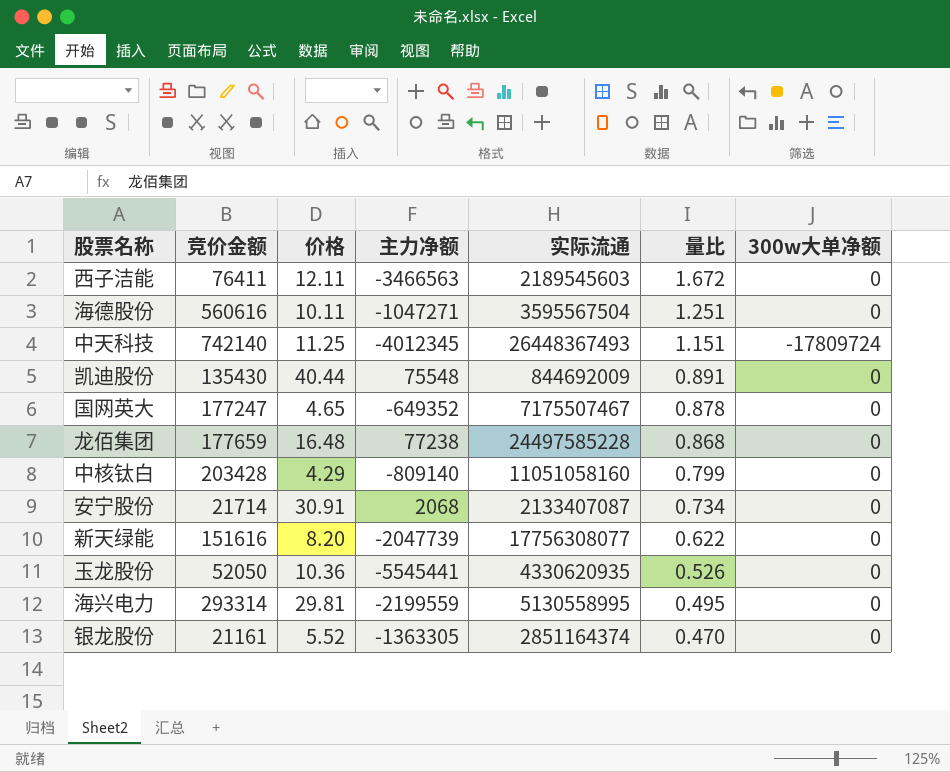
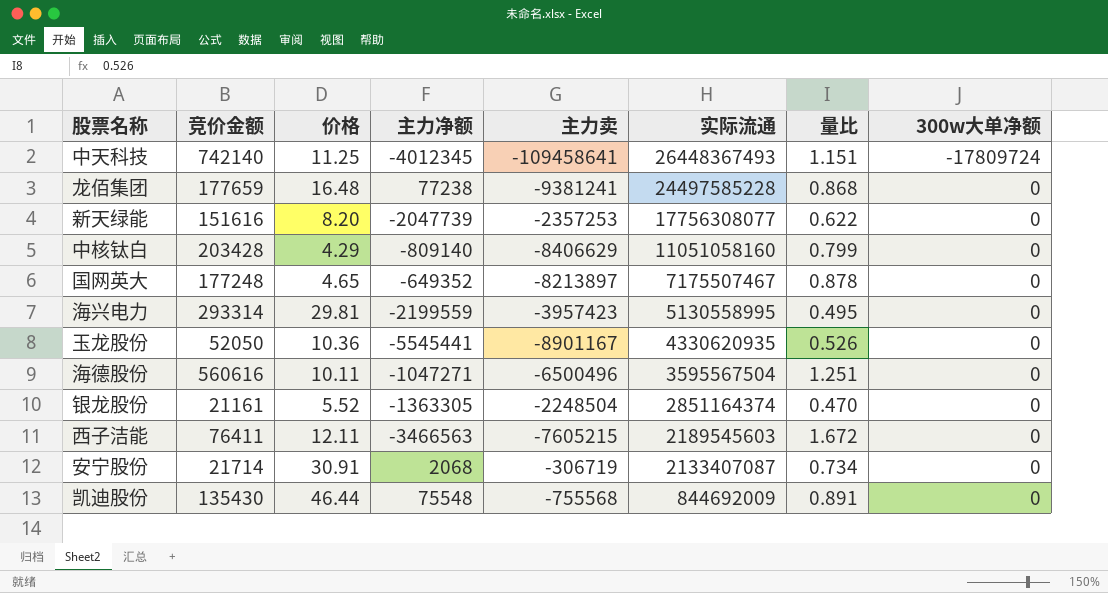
row order: 量比 descending -> 实际流通 descending
column 主力卖 | position: none -> 5
国网英大 | 竞价金额: 177247 -> 177248
凯迪股份 | 价格: 40.44 -> 46.44

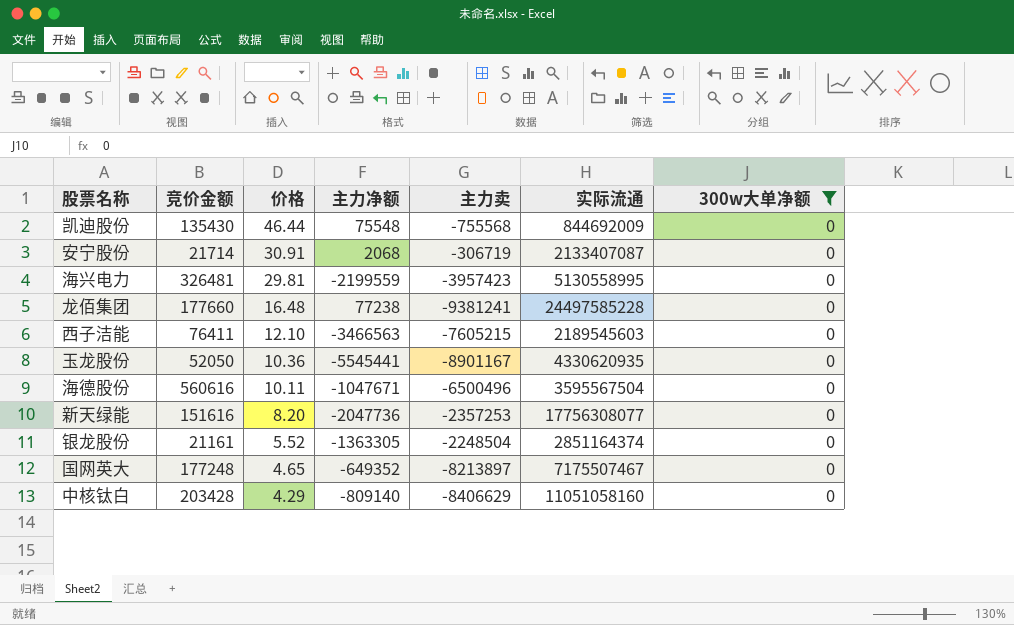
filter: none -> 300w大单净额 = 0
row order: 实际流通 descending -> 价格 descending
column 量比 | position: 7 -> none
海兴电力 | 竞价金额: 293314 -> 326481
龙佰集团 | 竞价金额: 177659 -> 177660
西子洁能 | 价格: 12.11 -> 12.10
海德股份 | 主力净额: -1047271 -> -1047671
新天绿能 | 主力净额: -2047739 -> -2047736

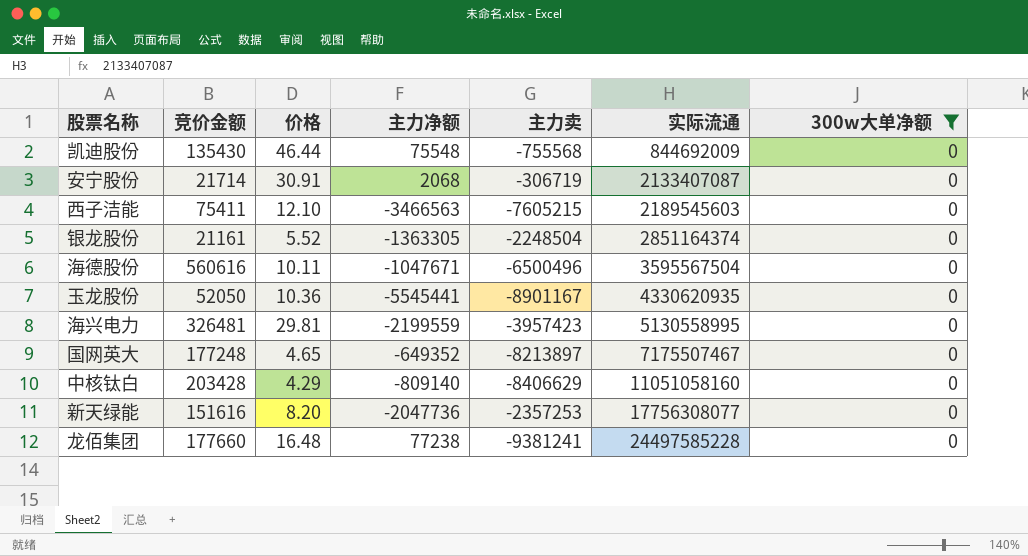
row order: 价格 descending -> 实际流通 ascending
西子洁能 | 竞价金额: 76411 -> 75411

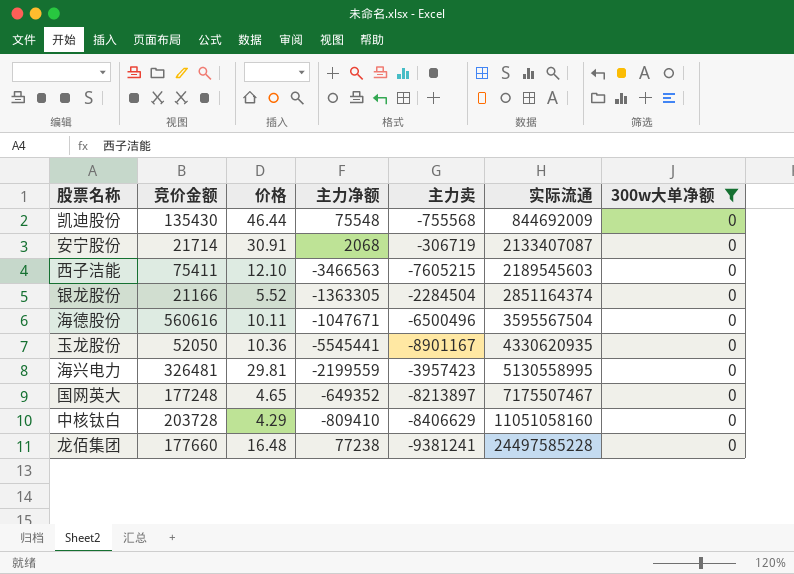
row 新天绿能: 151616 | 8.20 | -2047736 | -2357253 | 17756308077 | 0 -> none
银龙股份 | 竞价金额: 21161 -> 21166
银龙股份 | 主力卖: -2248504 -> -2284504
中核钛白 | 竞价金额: 203428 -> 203728
中核钛白 | 主力净额: -809140 -> -809410

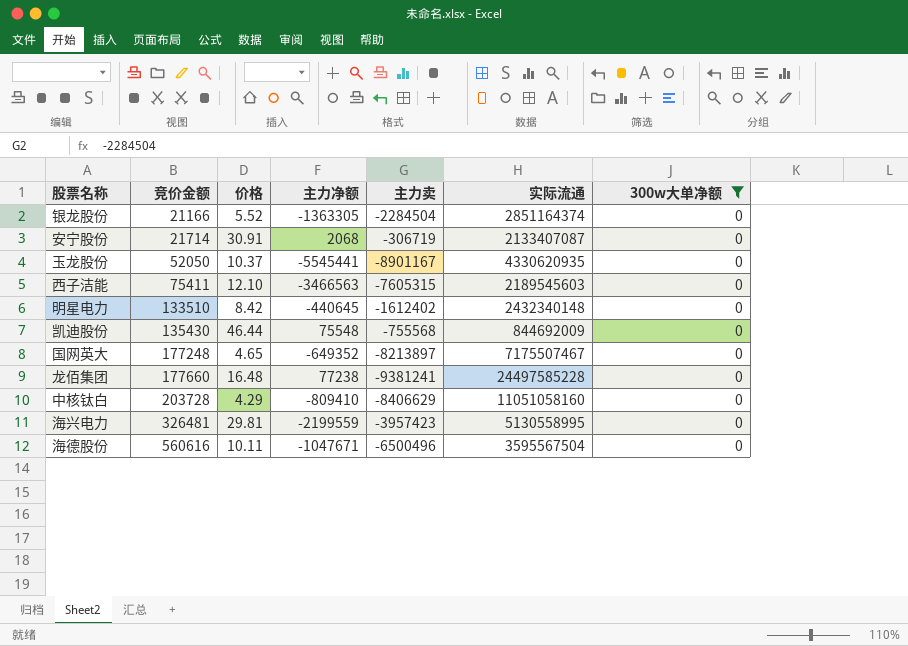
row order: 实际流通 ascending -> 竞价金额 ascending
玉龙股份 | 价格: 10.36 -> 10.37
西子洁能 | 主力卖: -7605215 -> -7605315
row 明星电力: none -> 133510 | 8.42 | -440645 | -1612402 | 2432340148 | 0

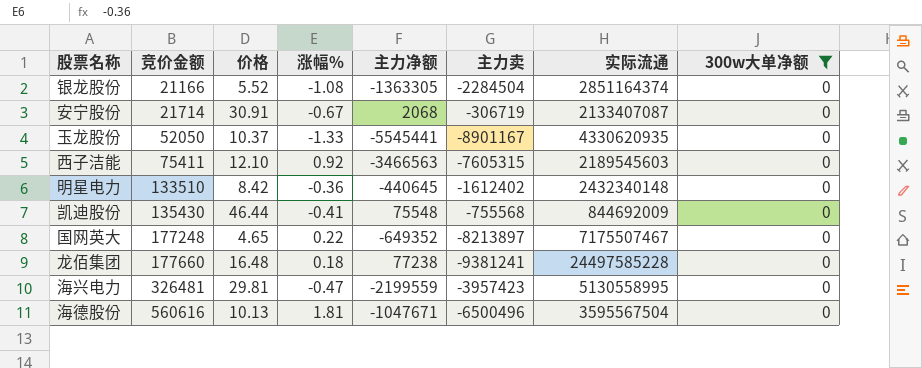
column 涨幅% | position: none -> 4
row 中核钛白: 203728 | 4.29 | -809410 | -8406629 | 11051058160 | 0 -> none
海德股份 | 价格: 10.11 -> 10.13

